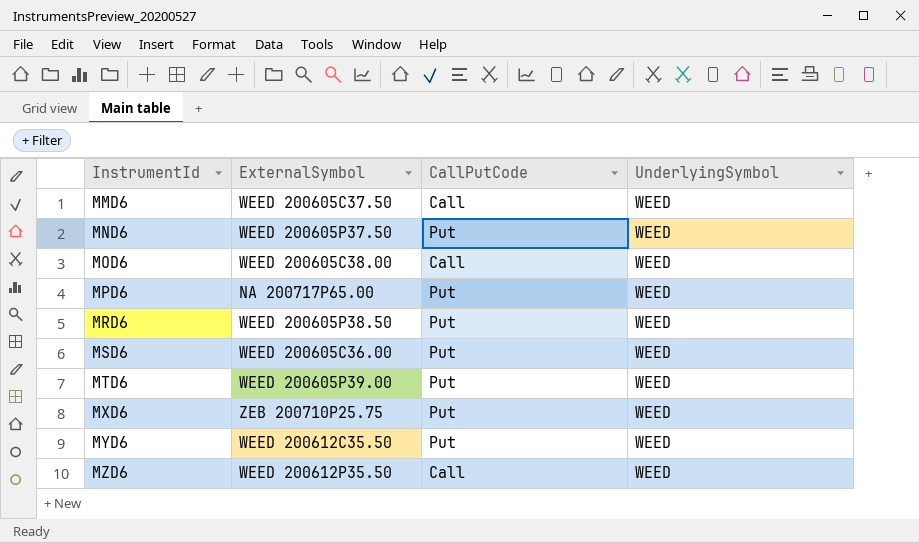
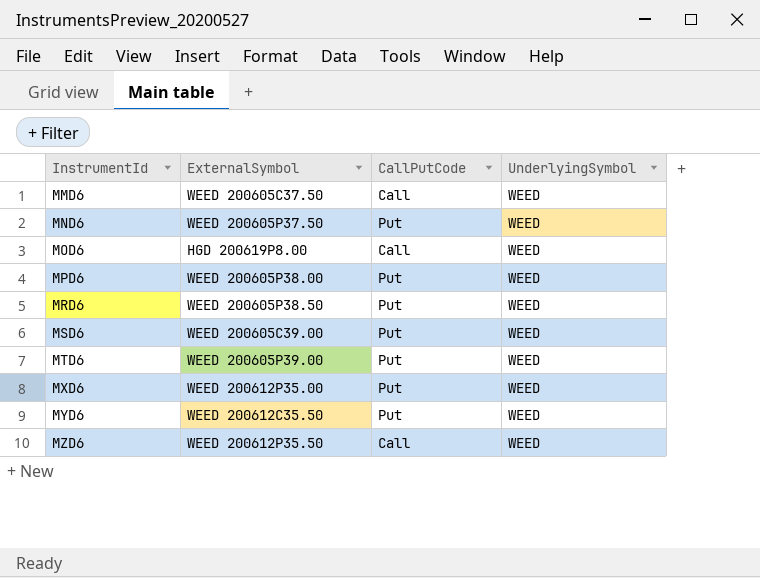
MOD6 | ExternalSymbol: WEED 200605C38.00 -> HGD 200619P8.00
MPD6 | ExternalSymbol: NA 200717P65.00 -> WEED 200605P38.00
MSD6 | ExternalSymbol: WEED 200605C36.00 -> WEED 200605C39.00
MXD6 | ExternalSymbol: ZEB 200710P25.75 -> WEED 200612P35.00

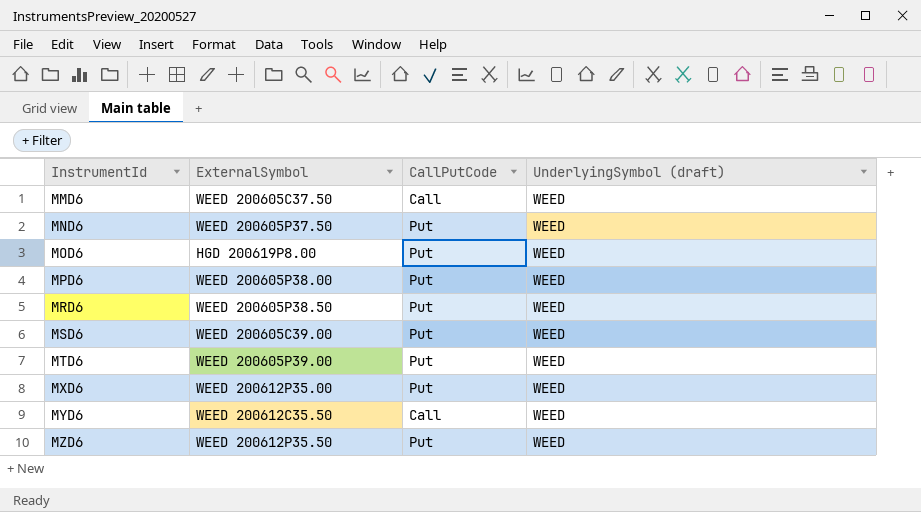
column name: UnderlyingSymbol -> UnderlyingSymbol (draft)
MOD6 | CallPutCode: Call -> Put
MYD6 | CallPutCode: Put -> Call
MZD6 | CallPutCode: Call -> Put

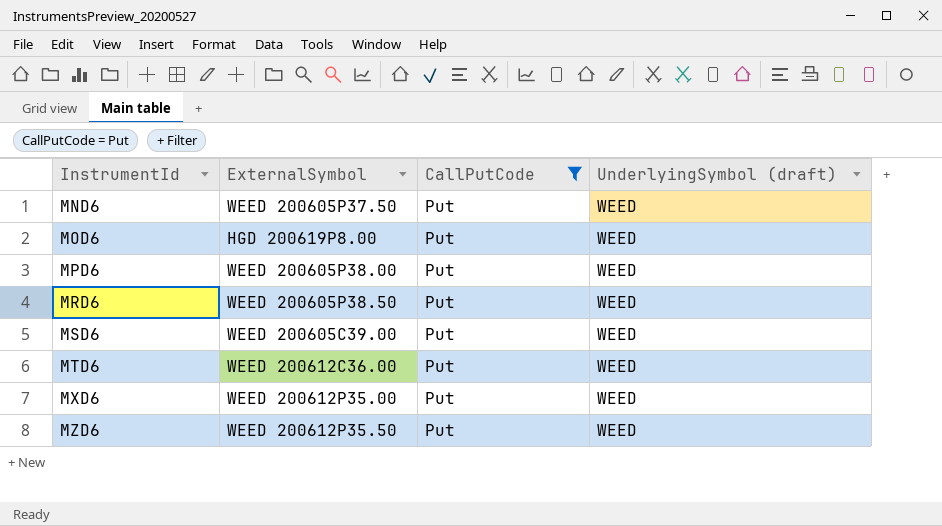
filter: none -> CallPutCode = Put
MTD6 | ExternalSymbol: WEED 200605P39.00 -> WEED 200612C36.00

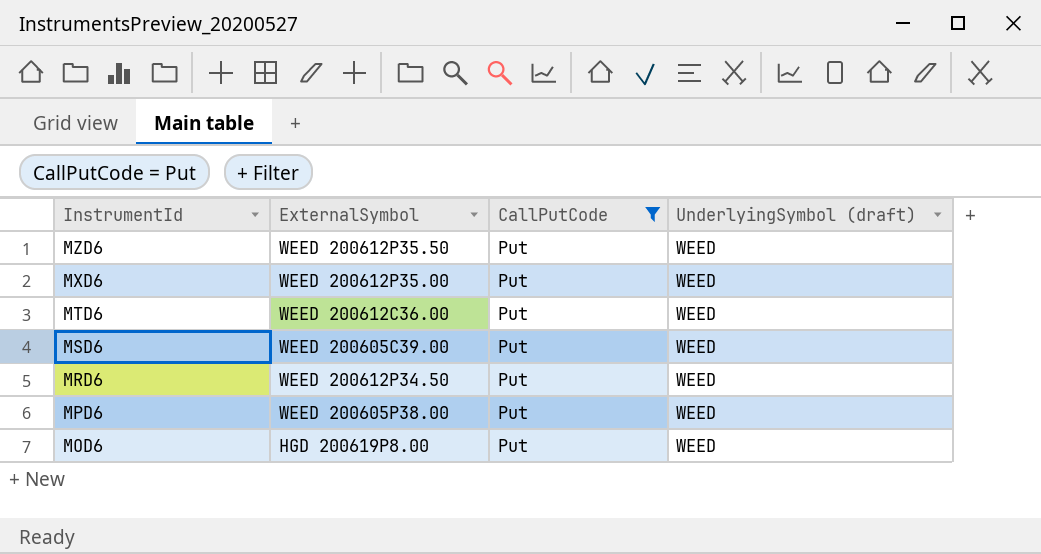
row order: InstrumentId ascending -> InstrumentId descending
row MND6: WEED 200605P37.50 | Put | WEED -> none
MRD6 | ExternalSymbol: WEED 200605P38.50 -> WEED 200612P34.50

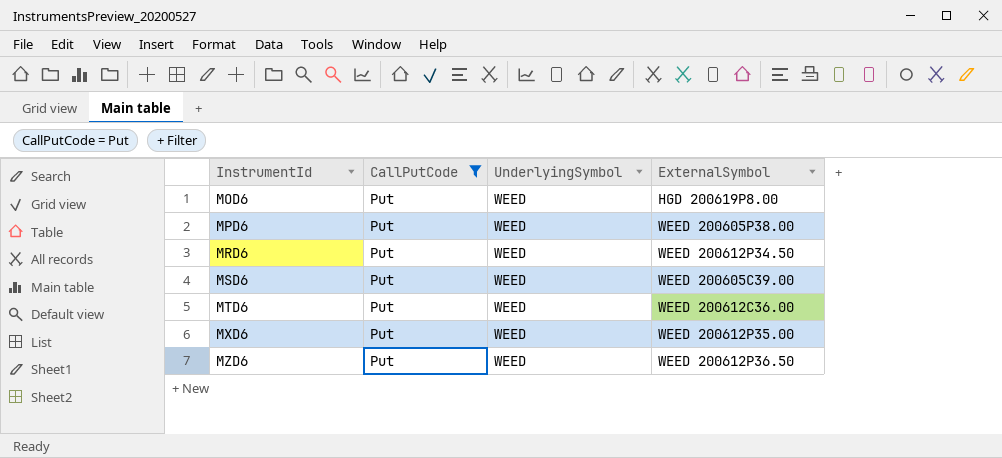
row order: InstrumentId descending -> InstrumentId ascending
column name: UnderlyingSymbol (draft) -> UnderlyingSymbol
column ExternalSymbol | position: 2 -> 4
MZD6 | ExternalSymbol: WEED 200612P35.50 -> WEED 200612P36.50

